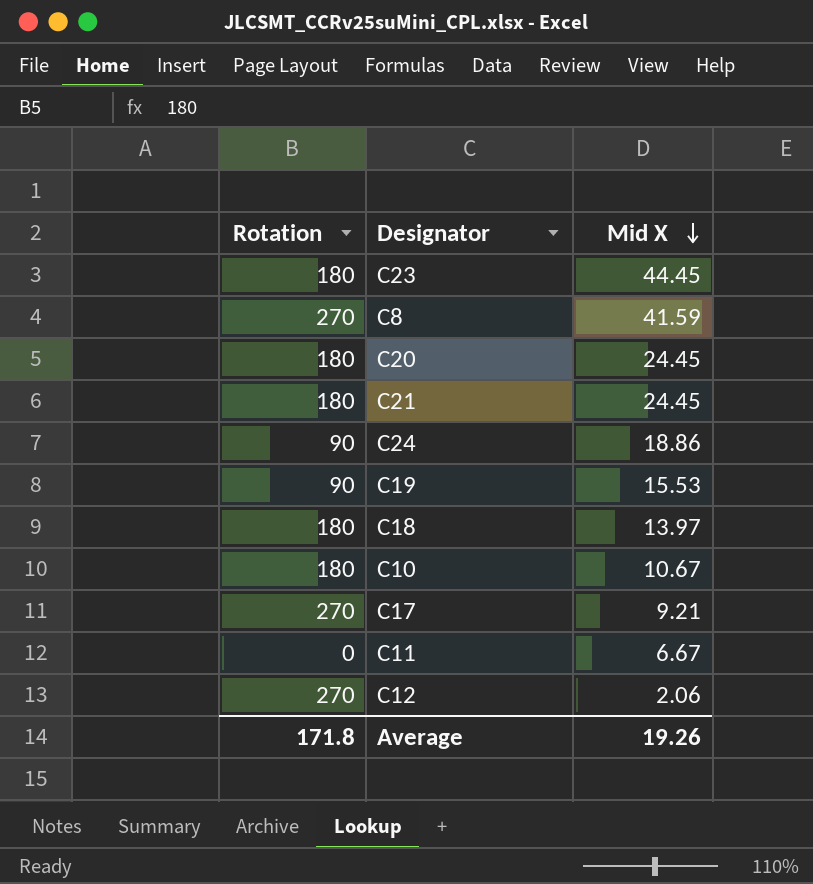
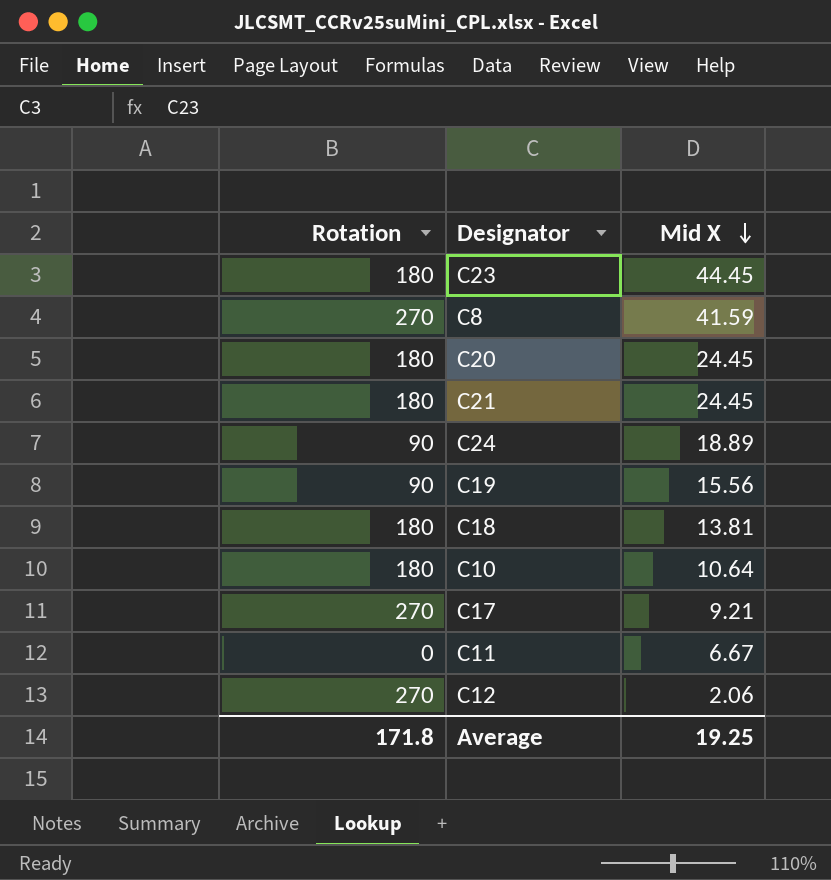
C24 | Mid X: 18.86 -> 18.89
C19 | Mid X: 15.53 -> 15.56
C18 | Mid X: 13.97 -> 13.81
C10 | Mid X: 10.67 -> 10.64
Average | Mid X: 19.26 -> 19.25

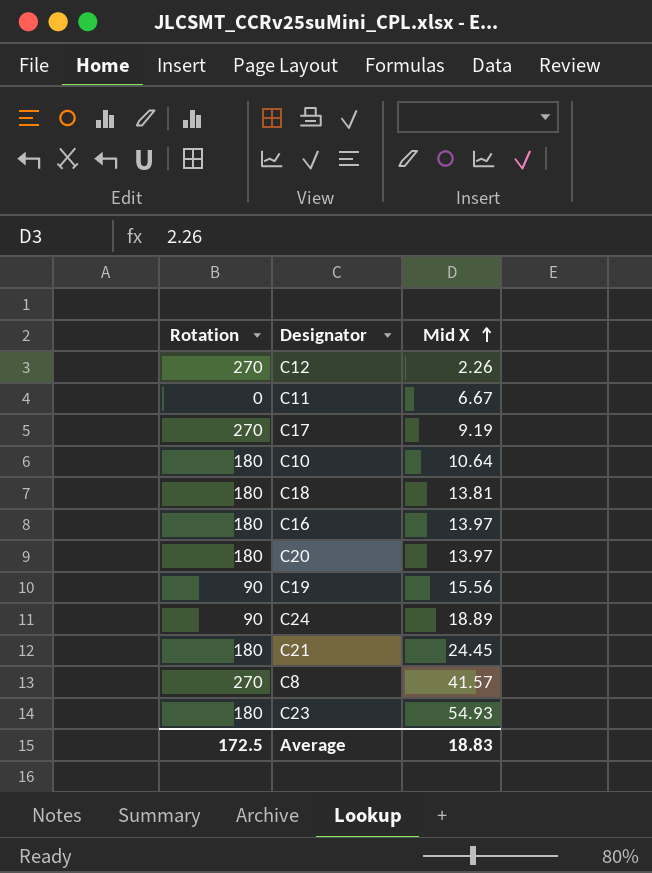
row order: Mid X descending -> Mid X ascending
C12 | Mid X: 2.06 -> 2.26
C17 | Mid X: 9.21 -> 9.19
row C16: none -> 180 | 13.97
C20 | Mid X: 24.45 -> 13.97
C8 | Mid X: 41.59 -> 41.57
C23 | Mid X: 44.45 -> 54.93
Average | Rotation: 171.8 -> 172.5
Average | Mid X: 19.25 -> 18.83

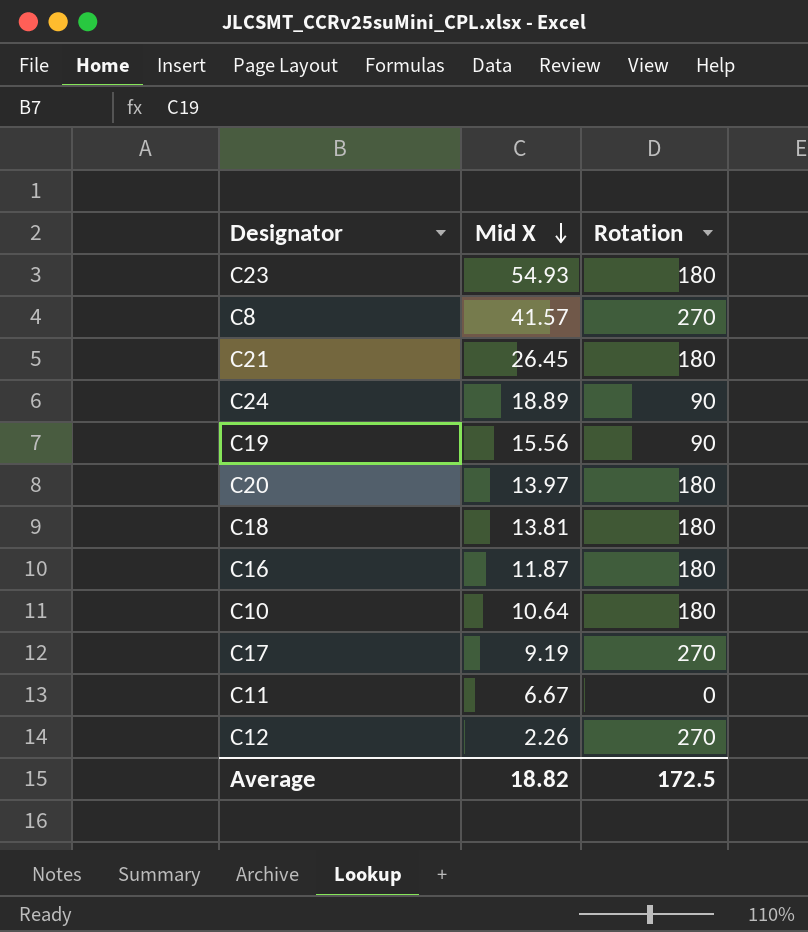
row order: Mid X ascending -> Mid X descending
column Rotation | position: 1 -> 3
C21 | Mid X: 24.45 -> 26.45
C16 | Mid X: 13.97 -> 11.87
Average | Mid X: 18.83 -> 18.82

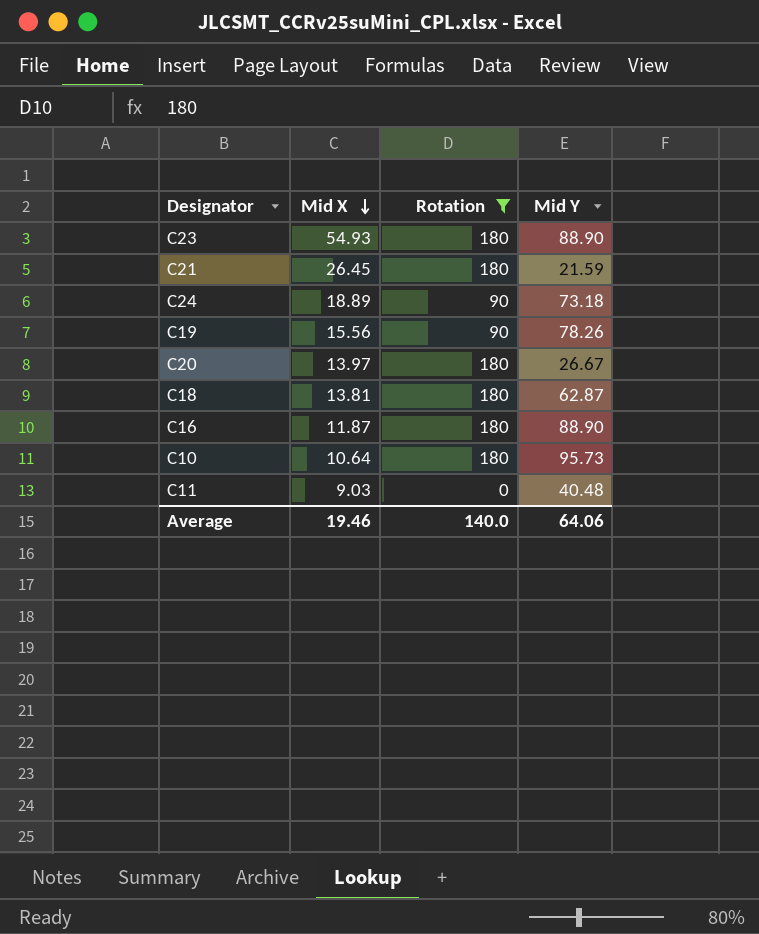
filter: none -> Rotation != 270
column Mid Y | position: none -> 4
C11 | Mid X: 6.67 -> 9.03
Average | Mid X: 18.82 -> 19.46
Average | Rotation: 172.5 -> 140.0

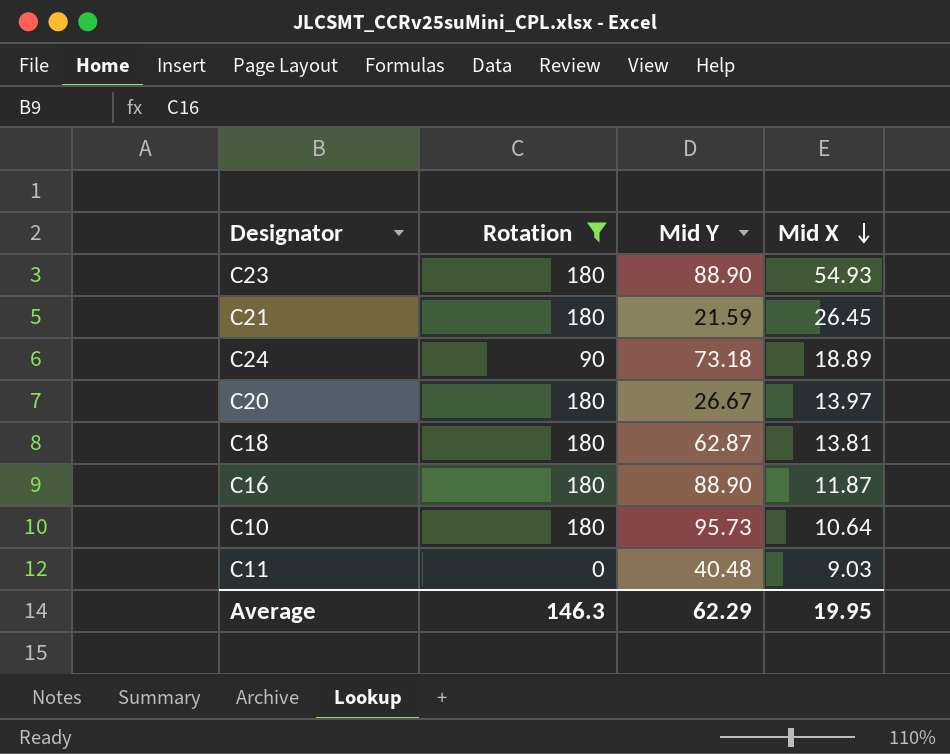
column Mid X | position: 2 -> 4
row C19: 15.56 | 90 | 78.26 -> none
Average | Rotation: 140.0 -> 146.3
Average | Mid Y: 64.06 -> 62.29
Average | Mid X: 19.46 -> 19.95

